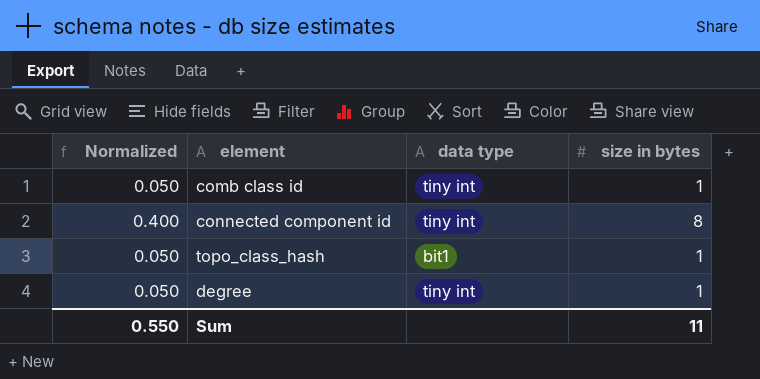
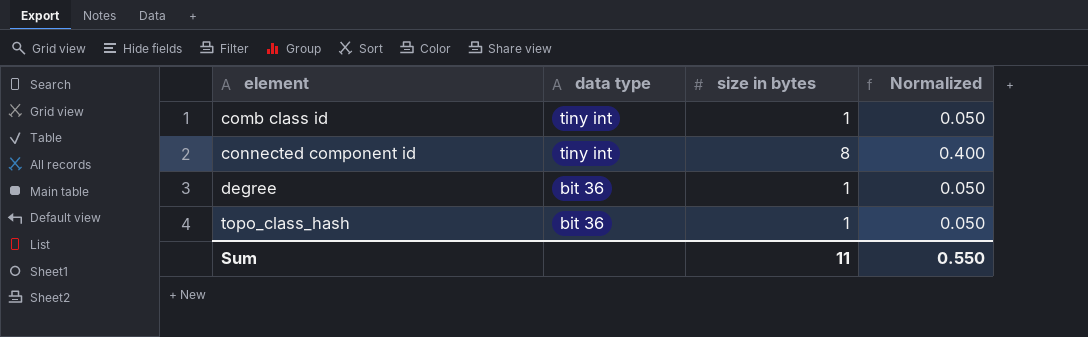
row order: none -> element ascending
column Normalized | position: 1 -> 4
degree | data type: tiny int -> bit 36
topo_class_hash | data type: bit1 -> bit 36

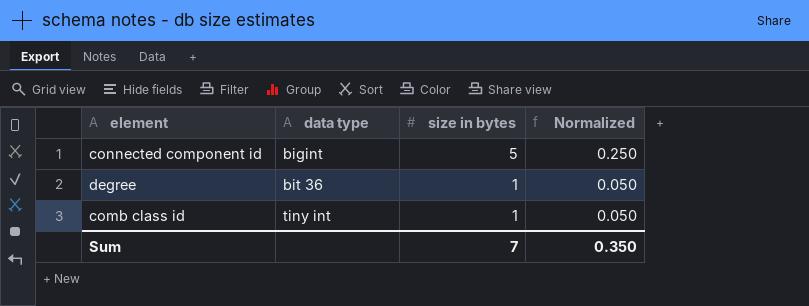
row order: element ascending -> data type ascending
row topo_class_hash: bit 36 | 1 | 0.050 -> none
connected component id | data type: tiny int -> bigint
connected component id | size in bytes: 8 -> 5
connected component id | Normalized: 0.400 -> 0.250
Sum | size in bytes: 11 -> 7
Sum | Normalized: 0.550 -> 0.350

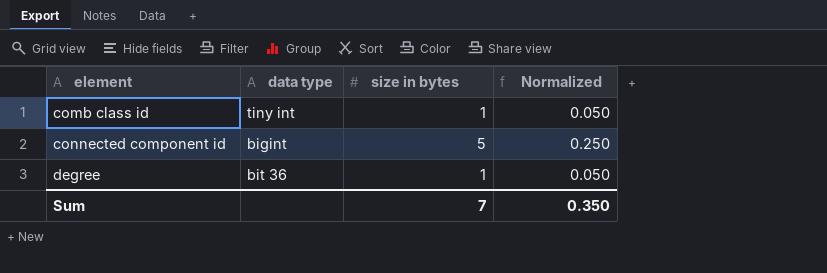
row order: data type ascending -> element ascending

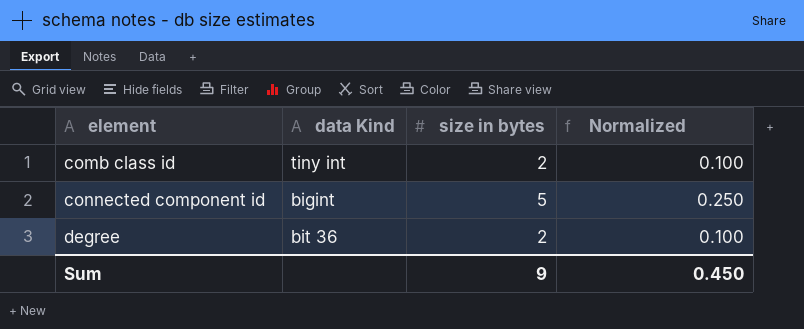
column name: data type -> data Kind
comb class id | size in bytes: 1 -> 2
comb class id | Normalized: 0.050 -> 0.100
degree | size in bytes: 1 -> 2
degree | Normalized: 0.050 -> 0.100
Sum | size in bytes: 7 -> 9
Sum | Normalized: 0.350 -> 0.450

